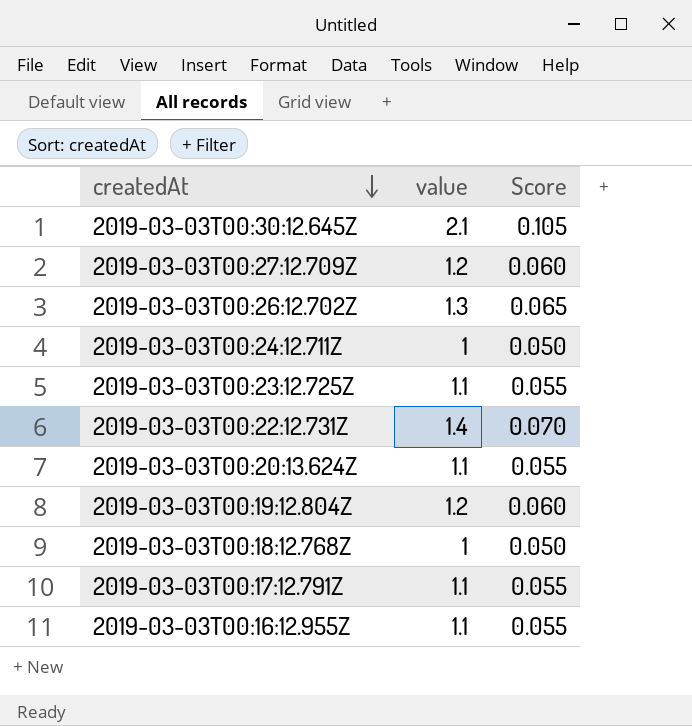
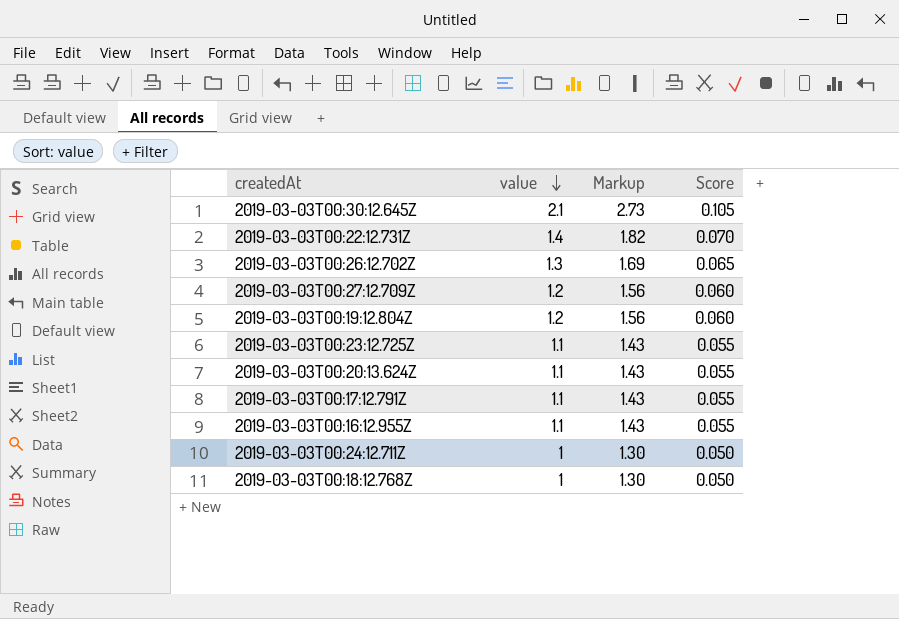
row order: createdAt descending -> value descending
column Markup | formula: none -> [value] * 1.3

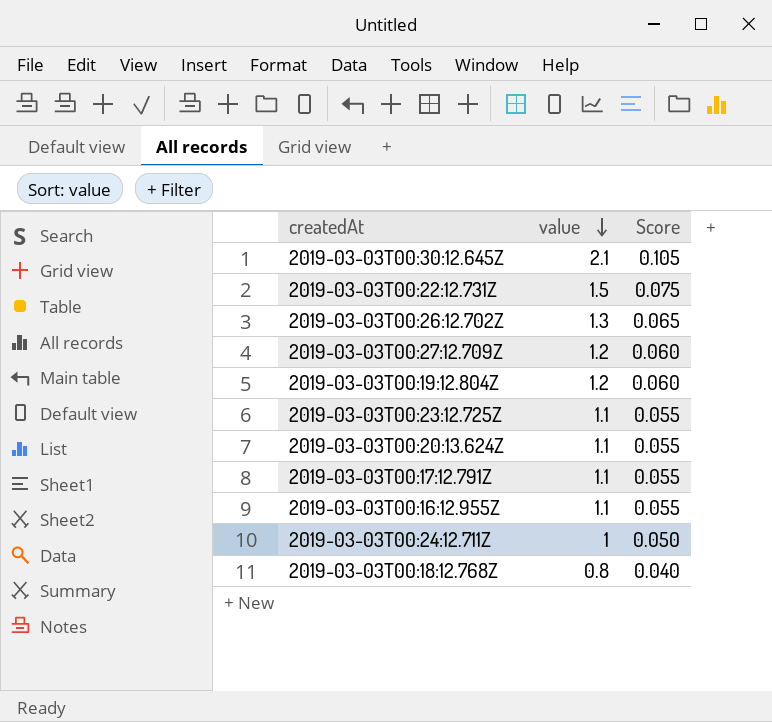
column Markup | formula: [value] * 1.3 -> none
2019-03-03T00:22:12.731Z | value: 1.4 -> 1.5
2019-03-03T00:22:12.731Z | Score: 0.070 -> 0.075
2019-03-03T00:18:12.768Z | value: 1 -> 0.8
2019-03-03T00:18:12.768Z | Score: 0.050 -> 0.040

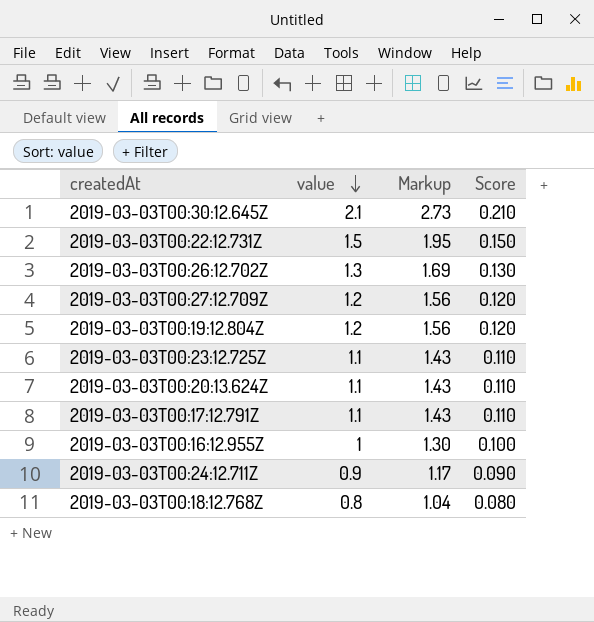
column Markup | formula: none -> [value] * 1.3
column Score | formula: [value] * 0.05 -> [value] * 0.1
2019-03-03T00:16:12.955Z | value: 1.1 -> 1
2019-03-03T00:24:12.711Z | value: 1 -> 0.9

